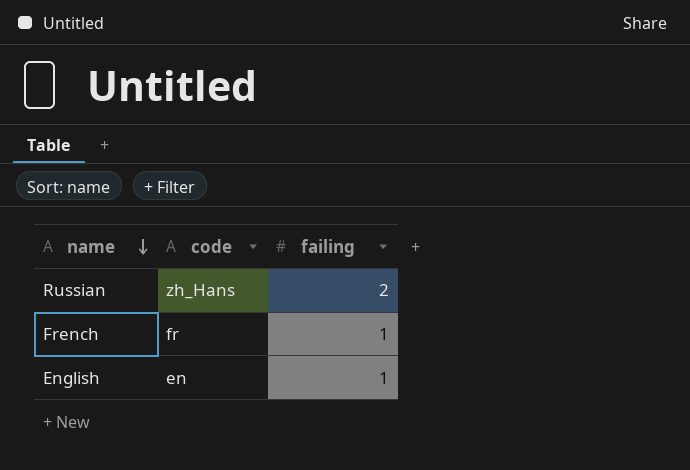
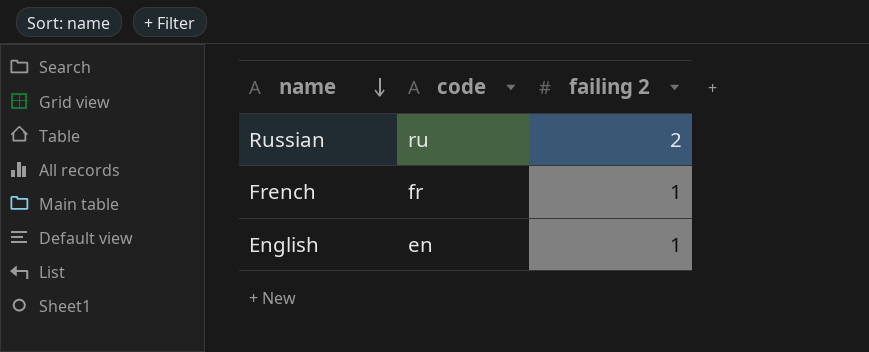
column name: failing -> failing 2
Russian | code: zh_Hans -> ru

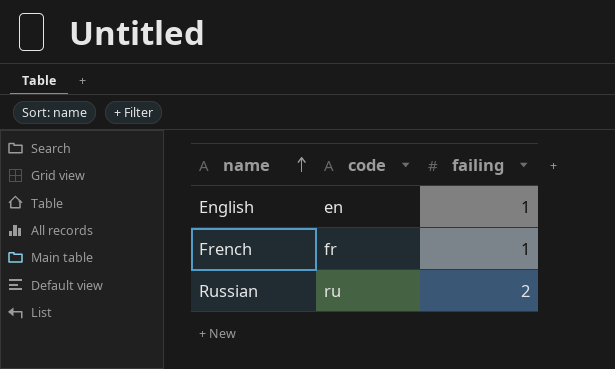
row order: name descending -> name ascending
column name: failing 2 -> failing

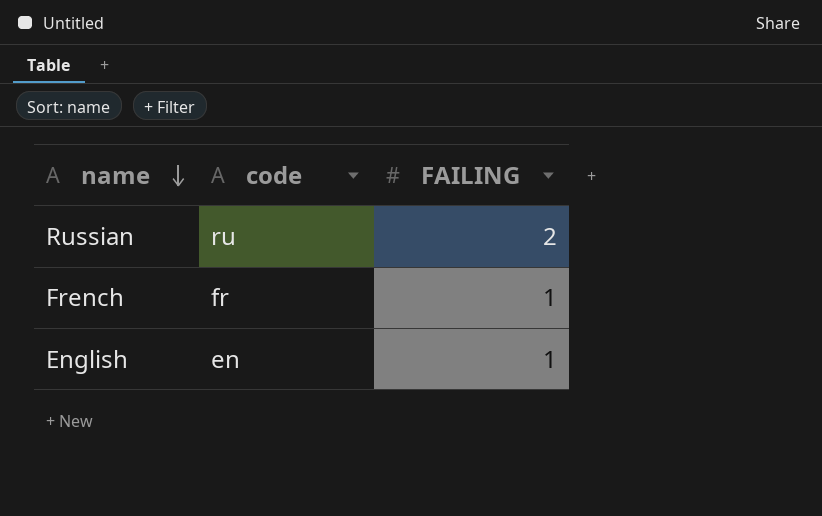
row order: name ascending -> name descending
column name: failing -> FAILING

